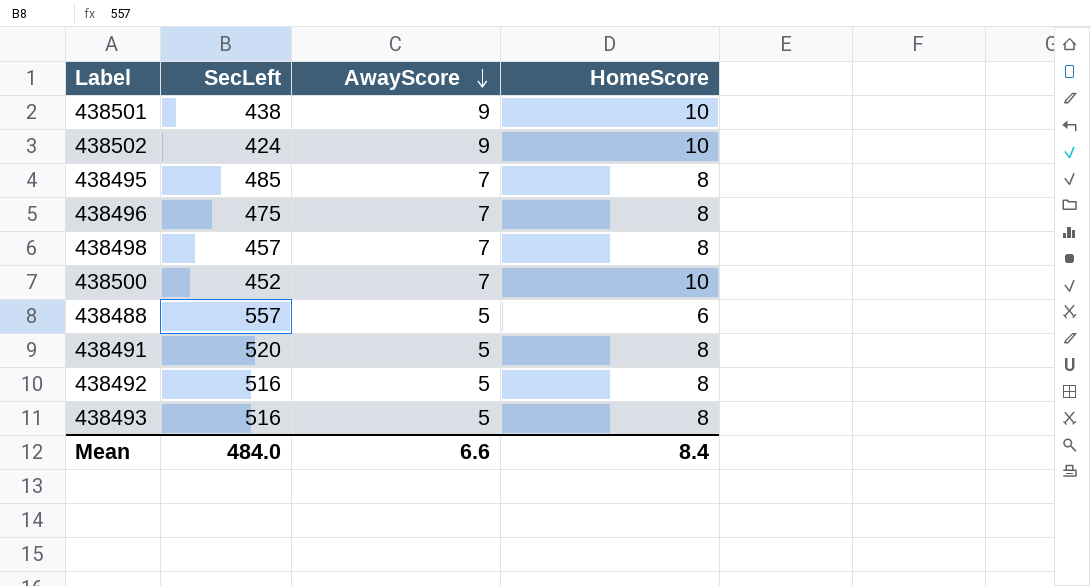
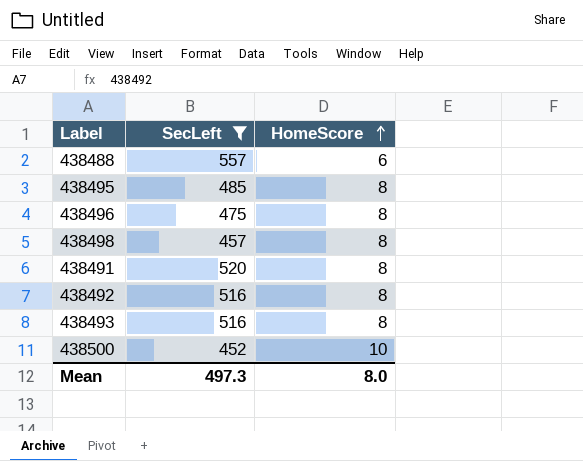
filter: none -> SecLeft >= 452
row order: AwayScore descending -> HomeScore ascending
column AwayScore | position: 3 -> none
Mean | SecLeft: 484.0 -> 497.3
Mean | HomeScore: 8.4 -> 8.0

